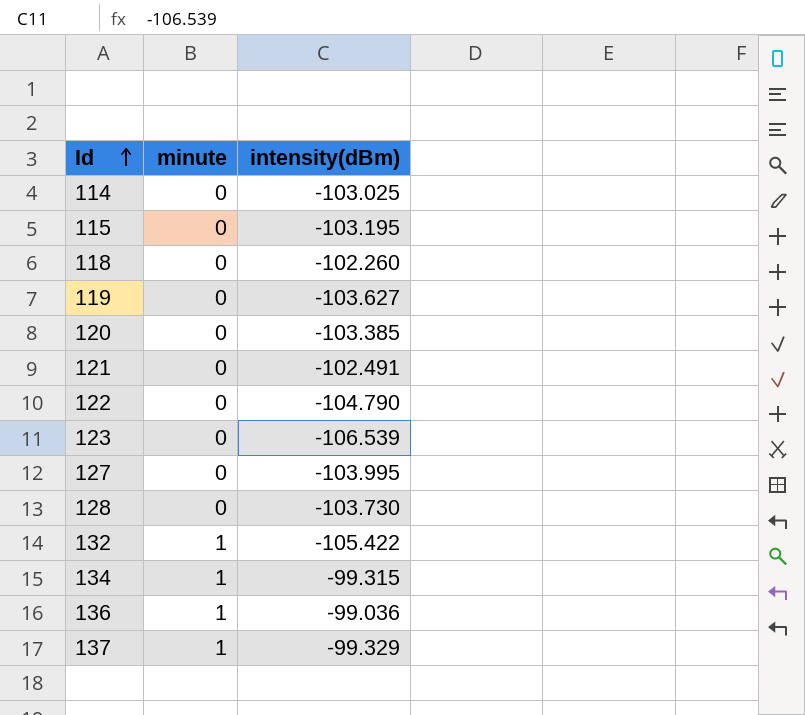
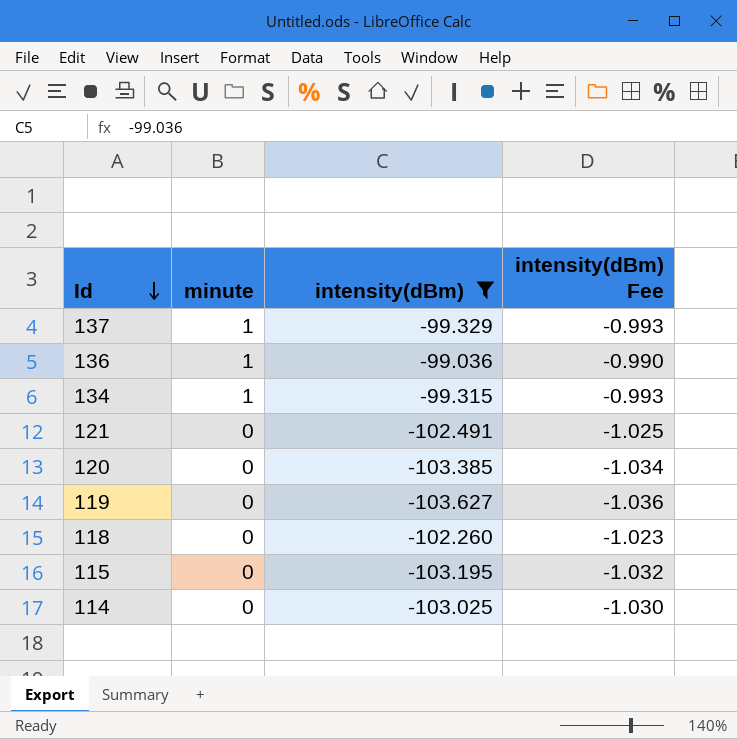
filter: none -> intensity(dBm) >= -103.627
row order: Id ascending -> Id descending
column intensity(dBm) Fee | formula: none -> [intensity(dBm)] * 0.01

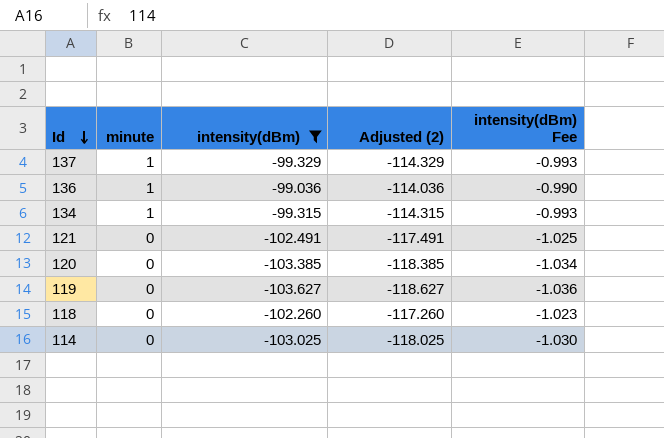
column Adjusted (2) | formula: none -> [intensity(dBm)] - 15
row 115: 0 | -103.195 | -1.032 -> none

